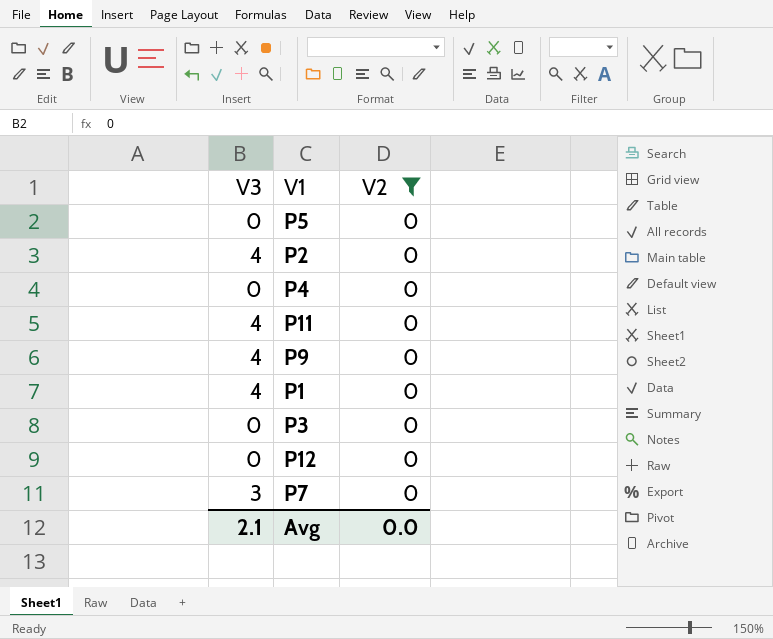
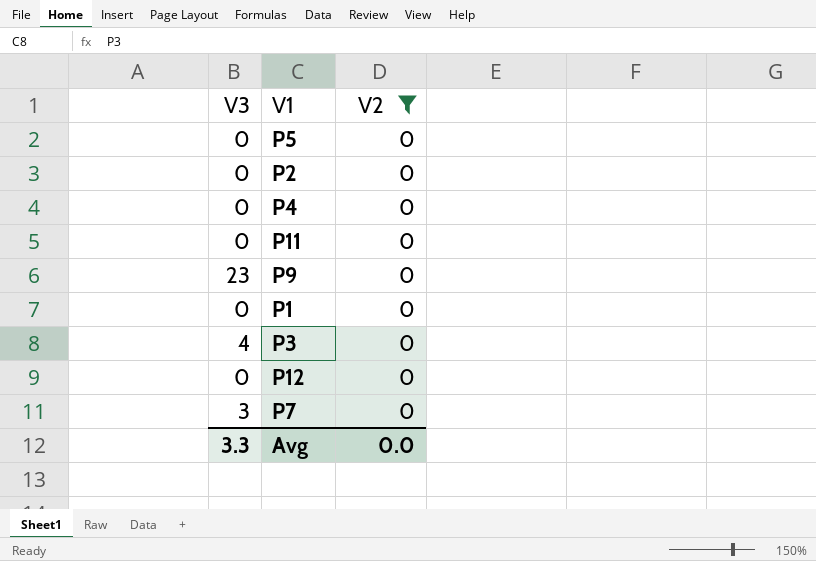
P2 | V3: 4 -> 0
P11 | V3: 4 -> 0
P9 | V3: 4 -> 23
P1 | V3: 4 -> 0
P3 | V3: 0 -> 4
Avg | V3: 2.1 -> 3.3

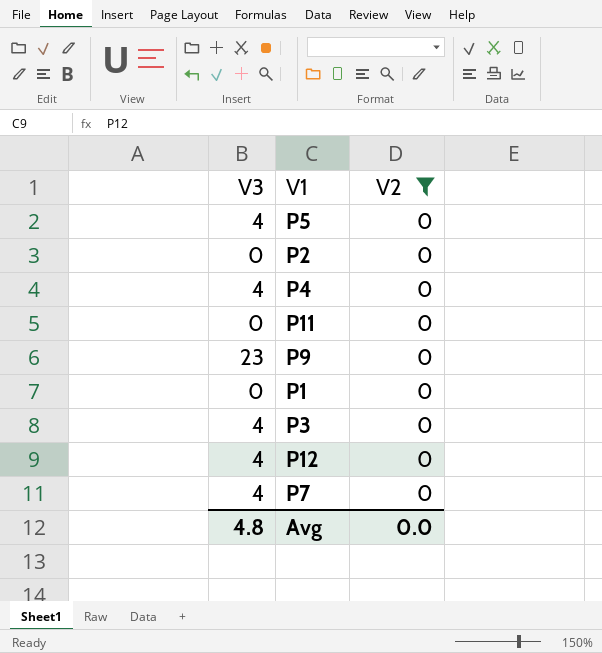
P5 | V3: 0 -> 4
P4 | V3: 0 -> 4
P12 | V3: 0 -> 4
P7 | V3: 3 -> 4
Avg | V3: 3.3 -> 4.8

